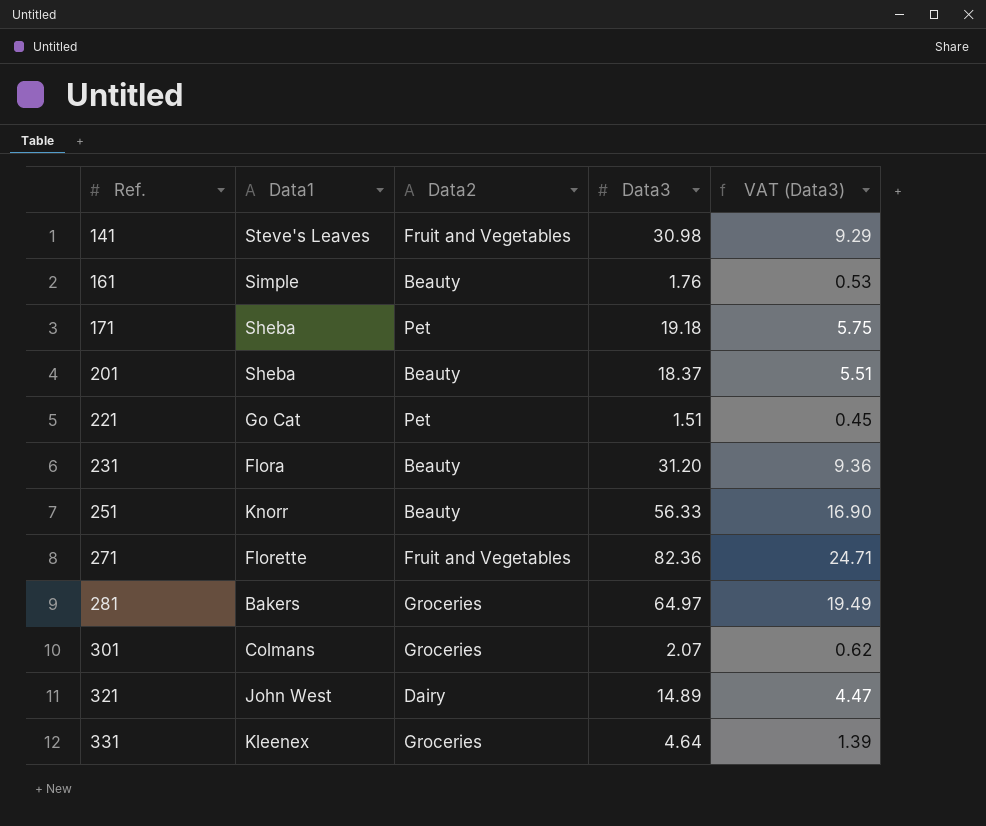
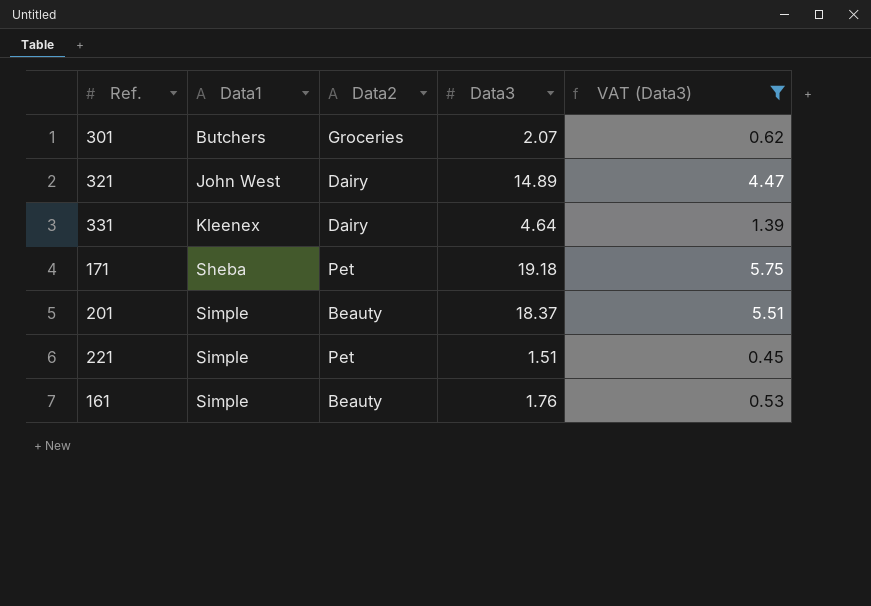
filter: none -> VAT (Data3) <= 5.75
row order: Ref. ascending -> Data1 ascending
301 | Data1: Colmans -> Butchers
331 | Data2: Groceries -> Dairy
201 | Data1: Sheba -> Simple
221 | Data1: Go Cat -> Simple

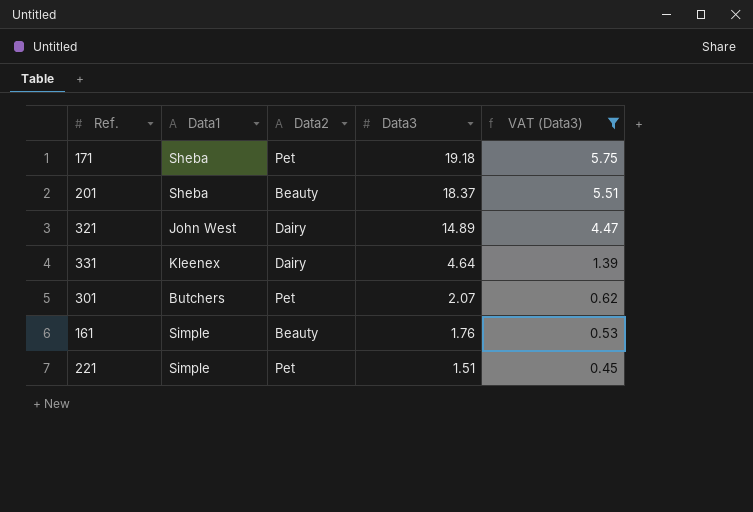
row order: Data1 ascending -> Data3 descending
201 | Data1: Simple -> Sheba
301 | Data2: Groceries -> Pet

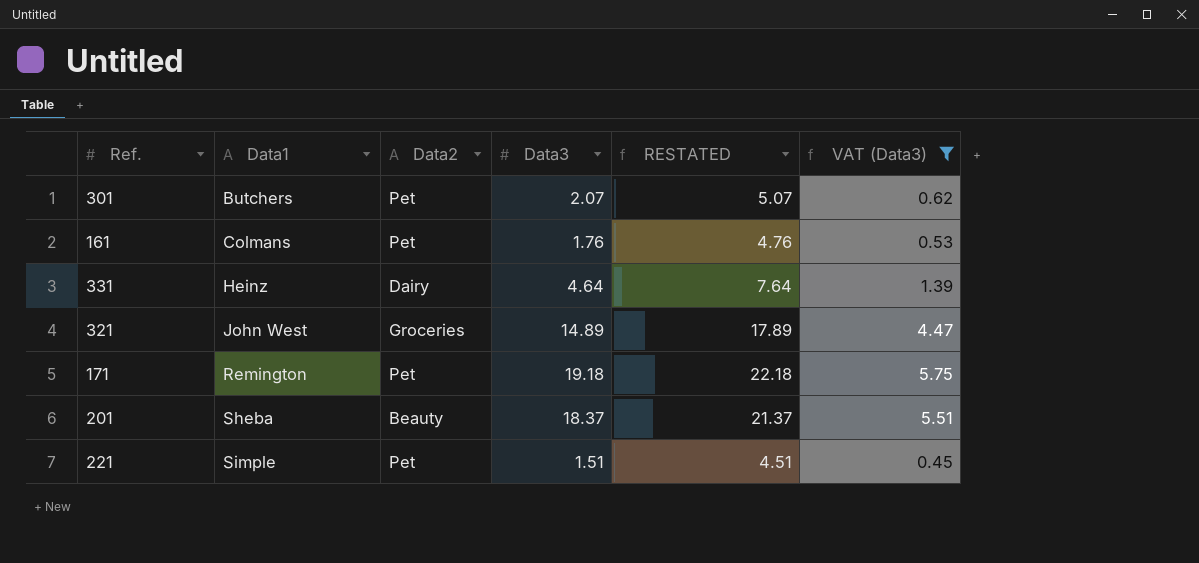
row order: Data3 descending -> Data1 ascending
column RESTATED | formula: none -> [Data3] + 3
161 | Data1: Simple -> Colmans
161 | Data2: Beauty -> Pet
331 | Data1: Kleenex -> Heinz
321 | Data2: Dairy -> Groceries
171 | Data1: Sheba -> Remington

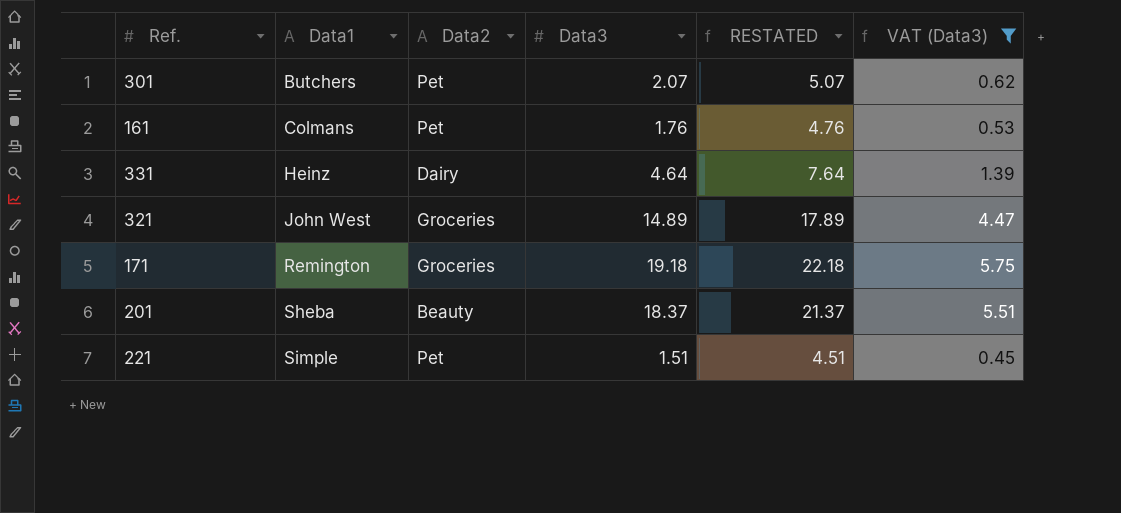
171 | Data2: Pet -> Groceries

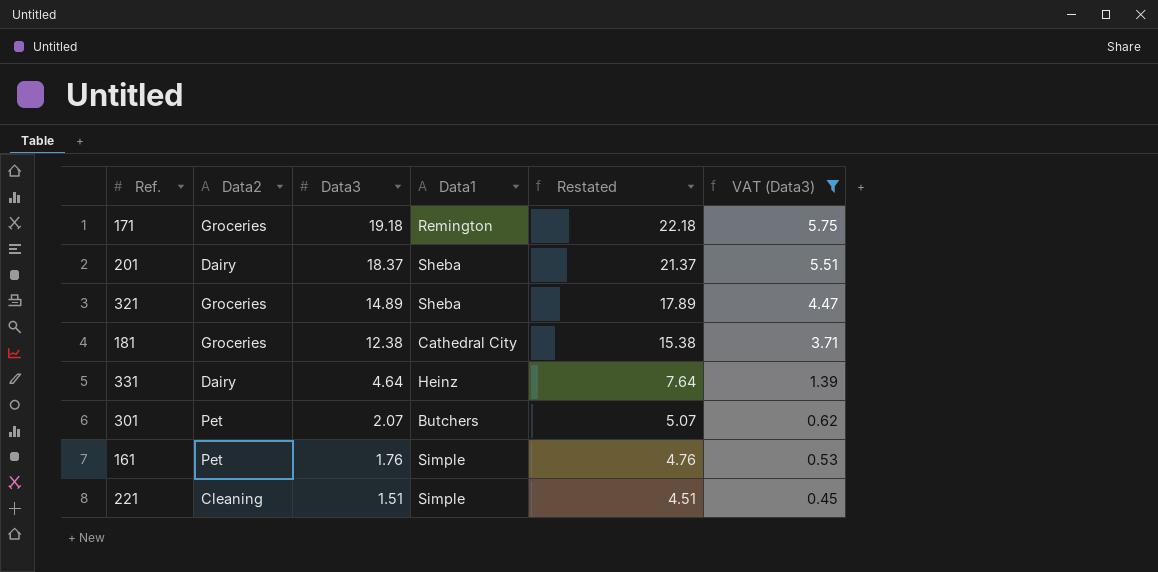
row order: Data1 ascending -> Data3 descending
column Data1 | position: 2 -> 4
column name: RESTATED -> Restated
201 | Data2: Beauty -> Dairy
321 | Data1: John West -> Sheba
row 181: none -> Groceries | 12.38 | Cathedral City | 15.38 | 3.71
161 | Data1: Colmans -> Simple
221 | Data2: Pet -> Cleaning

